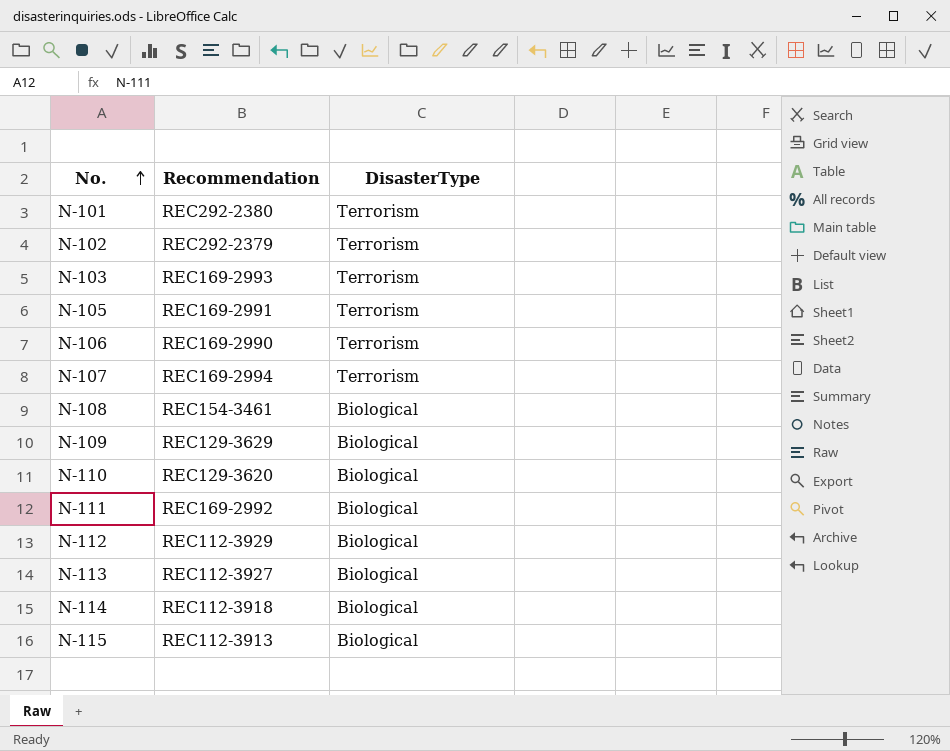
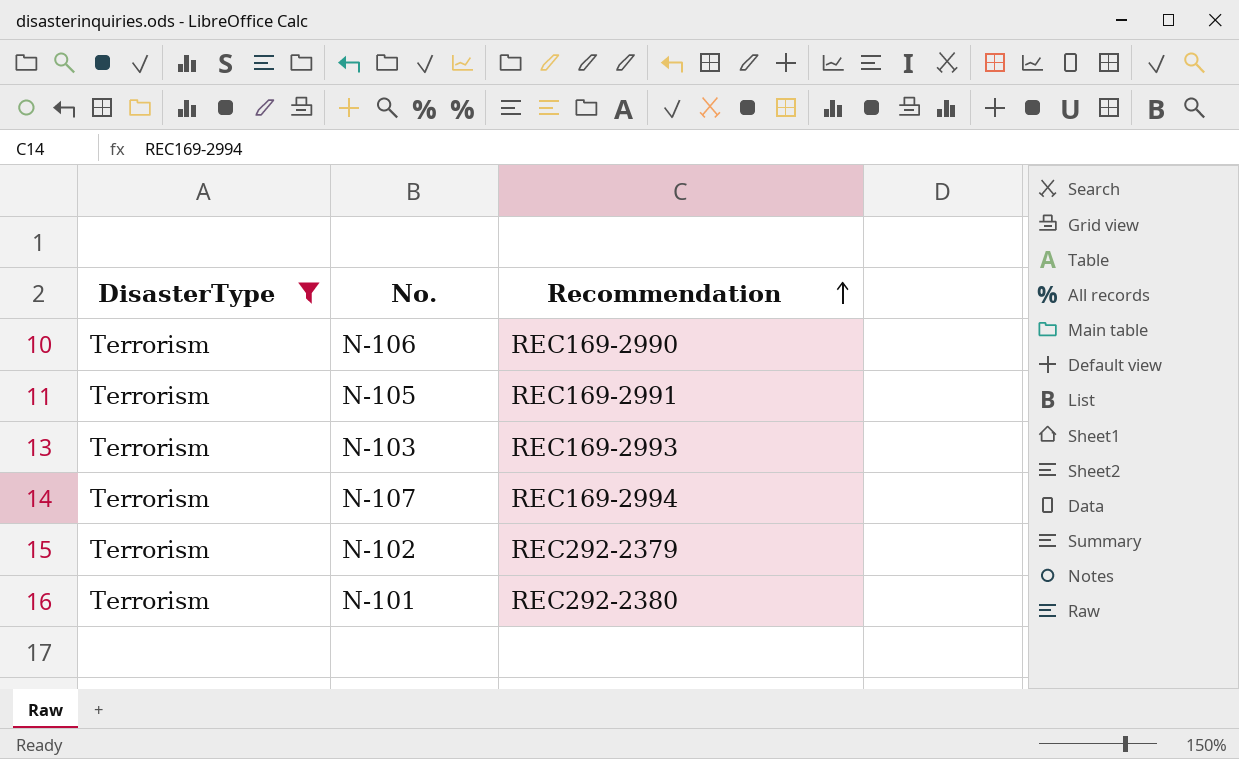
filter: none -> DisasterType = Terrorism
row order: No. ascending -> Recommendation ascending
column DisasterType | position: 3 -> 1

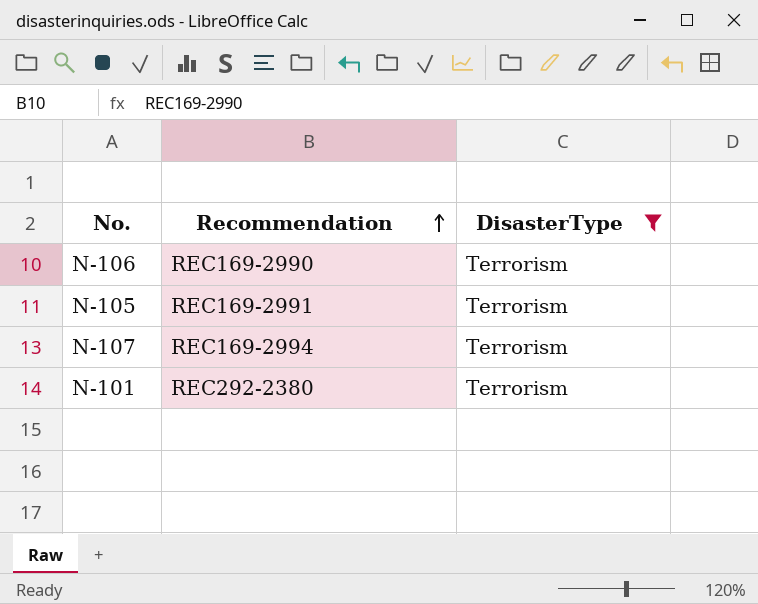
column DisasterType | position: 1 -> 3
row N-103: Terrorism | REC169-2993 -> none
row N-102: Terrorism | REC292-2379 -> none

